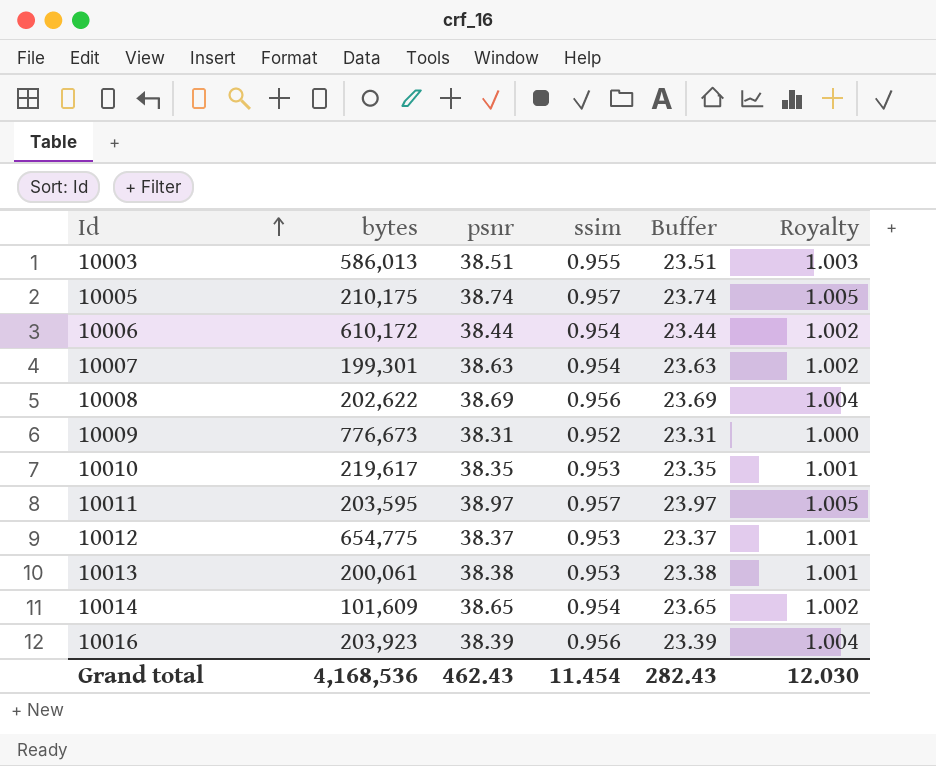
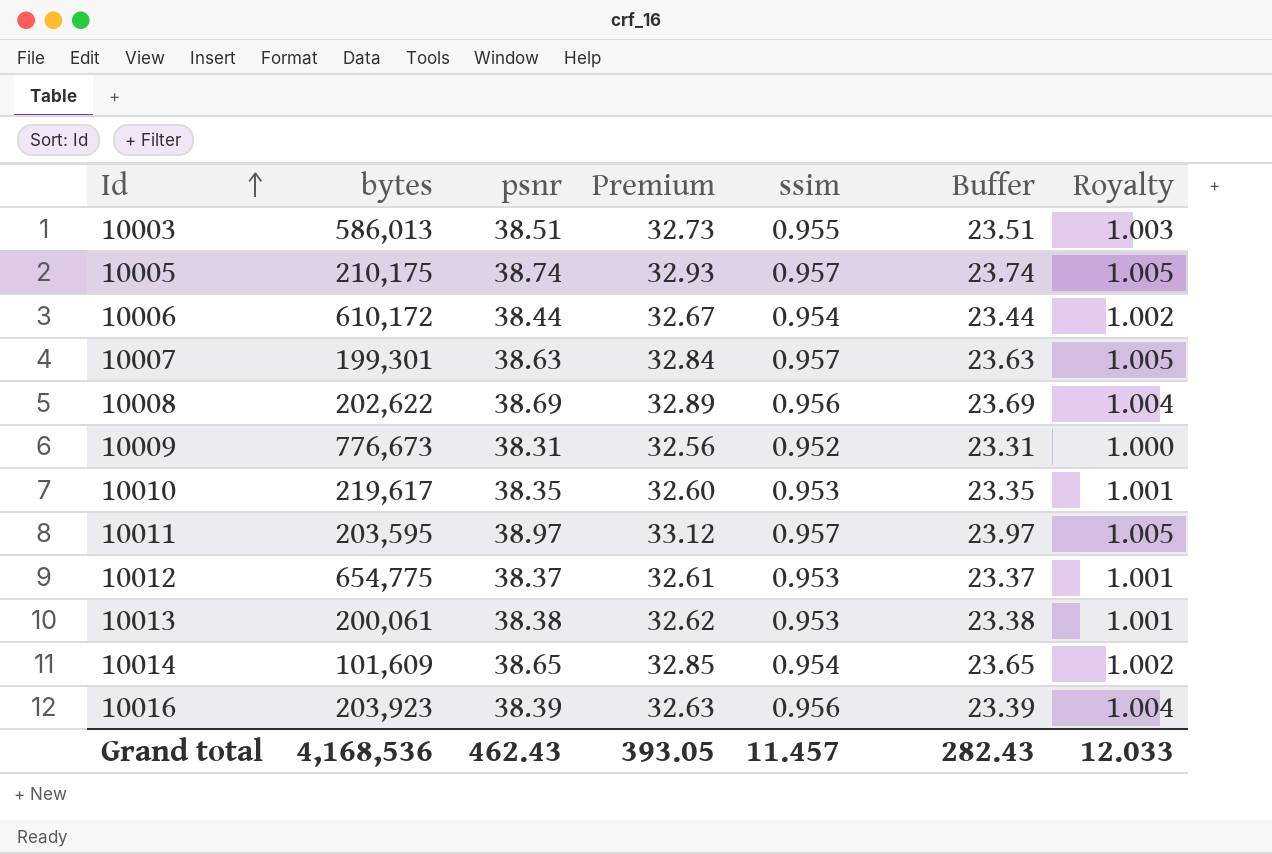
column Premium | formula: none -> [psnr] * 0.85
10007 | ssim: 0.954 -> 0.957
10007 | Royalty: 1.002 -> 1.005
Grand total | ssim: 11.454 -> 11.457
Grand total | Royalty: 12.030 -> 12.033

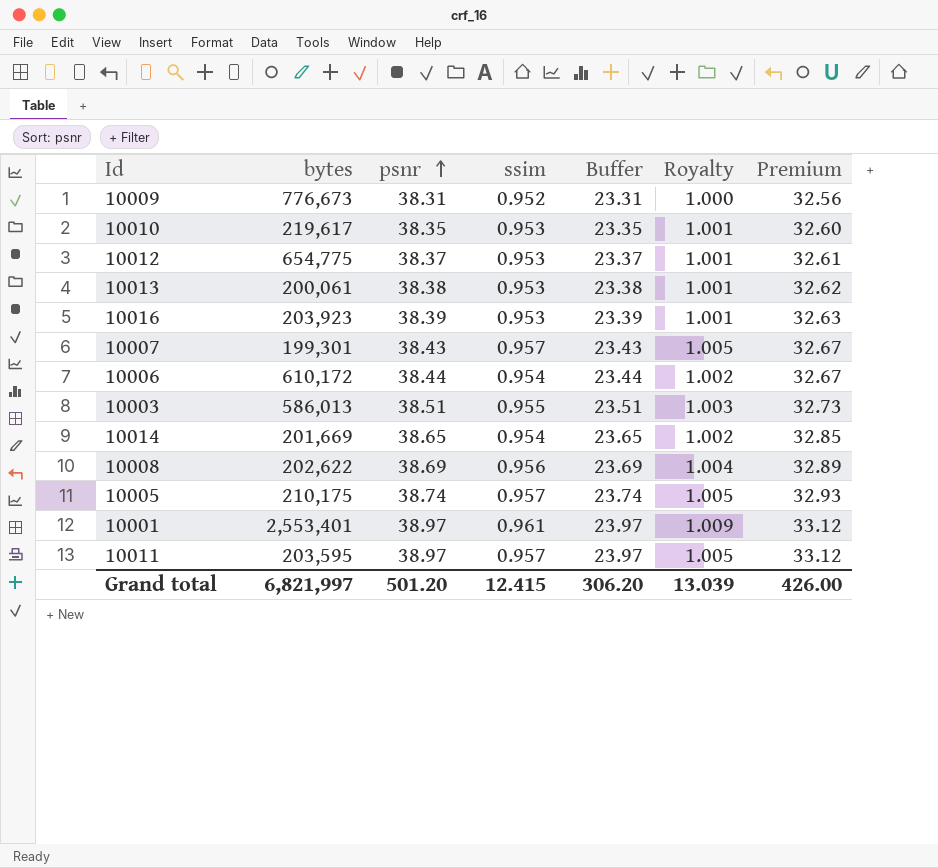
row order: Id ascending -> psnr ascending
column Premium | position: 4 -> 7
10016 | ssim: 0.956 -> 0.953
10016 | Royalty: 1.004 -> 1.001
10007 | psnr: 38.63 -> 38.43
10007 | Buffer: 23.63 -> 23.43
10007 | Premium: 32.84 -> 32.67
10014 | bytes: 101,609 -> 201,669
row 10001: none -> 2,553,401 | 38.97 | 0.961 | 23.97 | 1.009 | 33.12
Grand total | bytes: 4,168,536 -> 6,821,997
Grand total | psnr: 462.43 -> 501.20
Grand total | ssim: 11.457 -> 12.415
Grand total | Buffer: 282.43 -> 306.20
Grand total | Royalty: 12.033 -> 13.039
Grand total | Premium: 393.05 -> 426.00

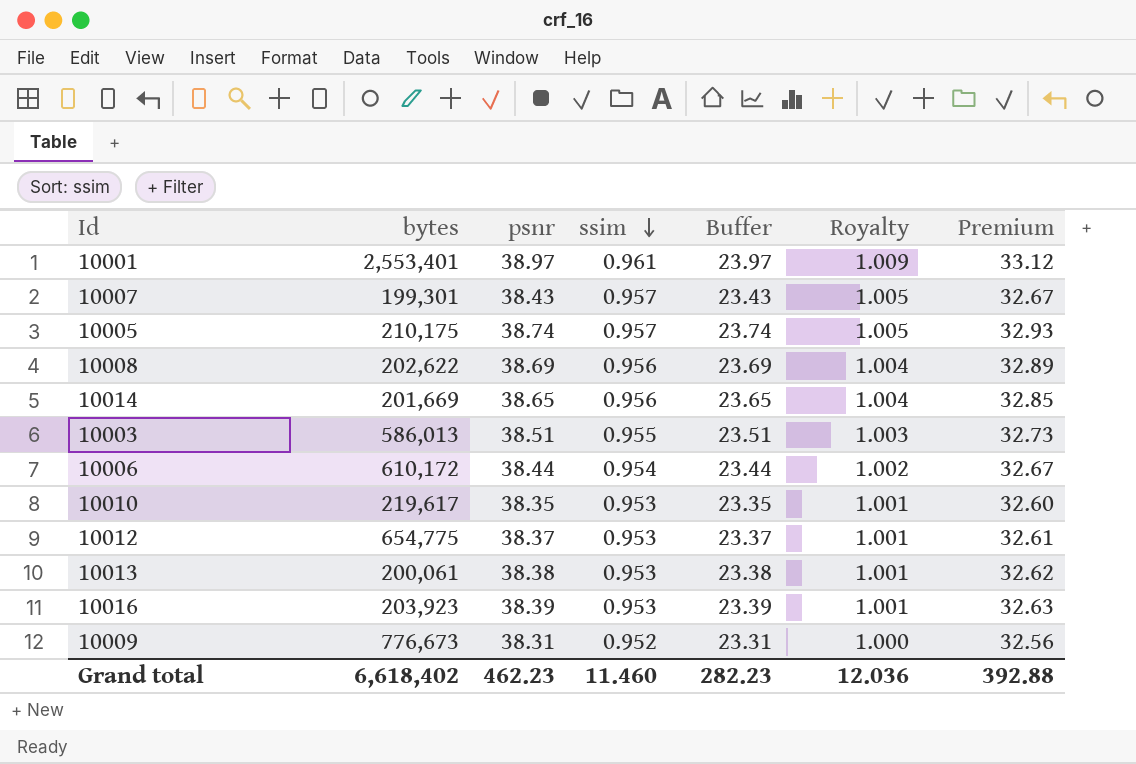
row order: psnr ascending -> ssim descending
row 10011: 203,595 | 38.97 | 0.957 | 23.97 | 1.005 | 33.12 -> none
10014 | ssim: 0.954 -> 0.956
10014 | Royalty: 1.002 -> 1.004
Grand total | bytes: 6,821,997 -> 6,618,402
Grand total | psnr: 501.20 -> 462.23
Grand total | ssim: 12.415 -> 11.460
Grand total | Buffer: 306.20 -> 282.23
Grand total | Royalty: 13.039 -> 12.036
Grand total | Premium: 426.00 -> 392.88

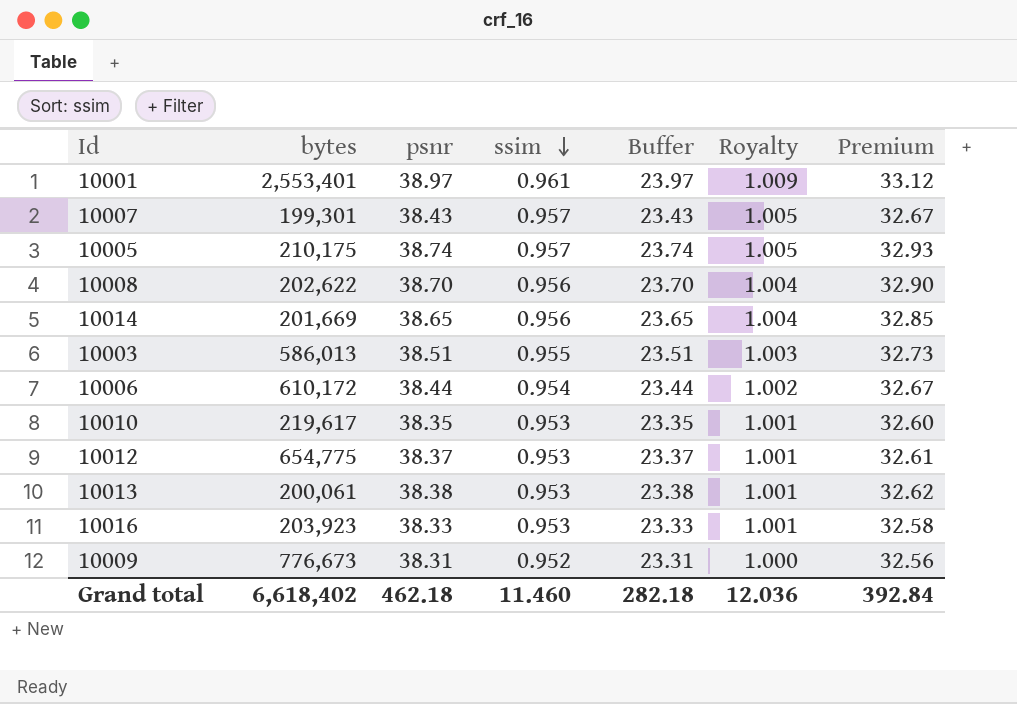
10008 | psnr: 38.69 -> 38.70
10008 | Buffer: 23.69 -> 23.70
10008 | Premium: 32.89 -> 32.90
10016 | psnr: 38.39 -> 38.33
10016 | Buffer: 23.39 -> 23.33
10016 | Premium: 32.63 -> 32.58
Grand total | psnr: 462.23 -> 462.18
Grand total | Buffer: 282.23 -> 282.18
Grand total | Premium: 392.88 -> 392.84

